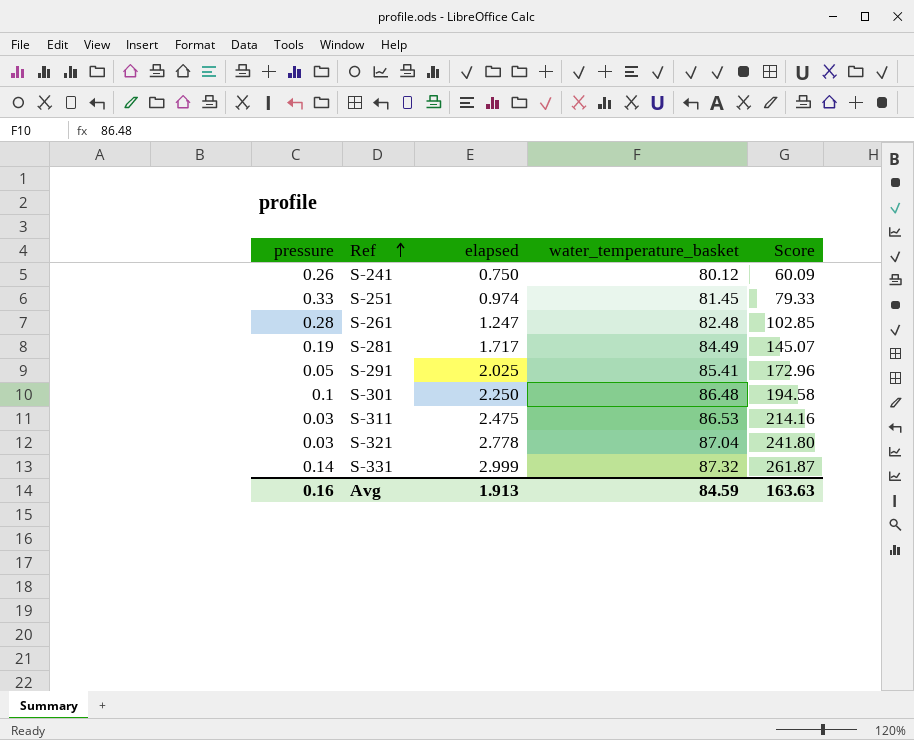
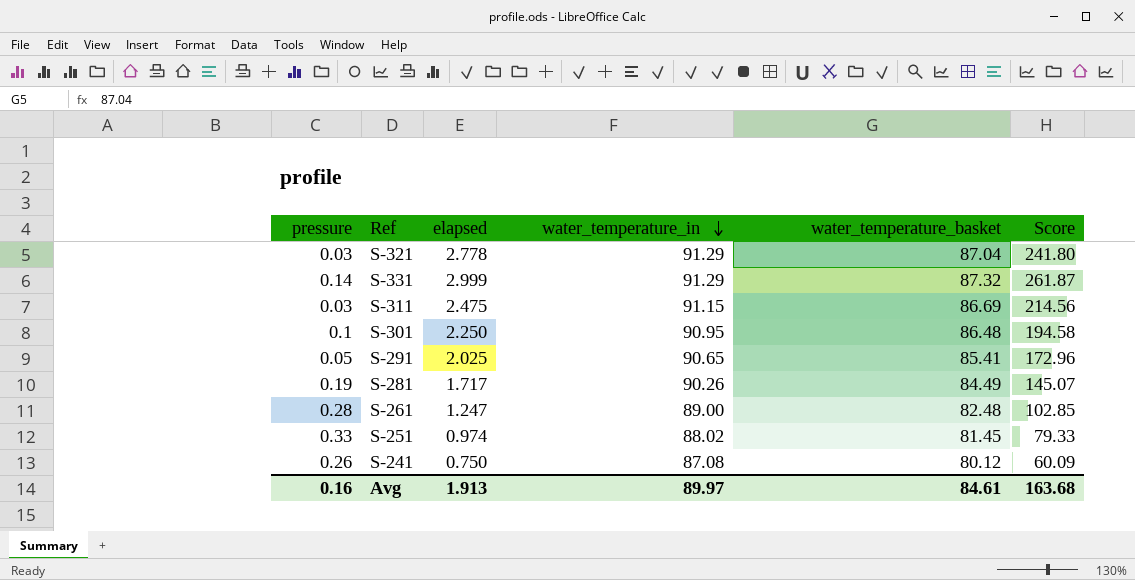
row order: Ref ascending -> water_temperature_in descending
column water_temperature_in | position: none -> 4
S-311 | water_temperature_basket: 86.53 -> 86.69
S-311 | Score: 214.16 -> 214.56
Avg | water_temperature_basket: 84.59 -> 84.61
Avg | Score: 163.63 -> 163.68

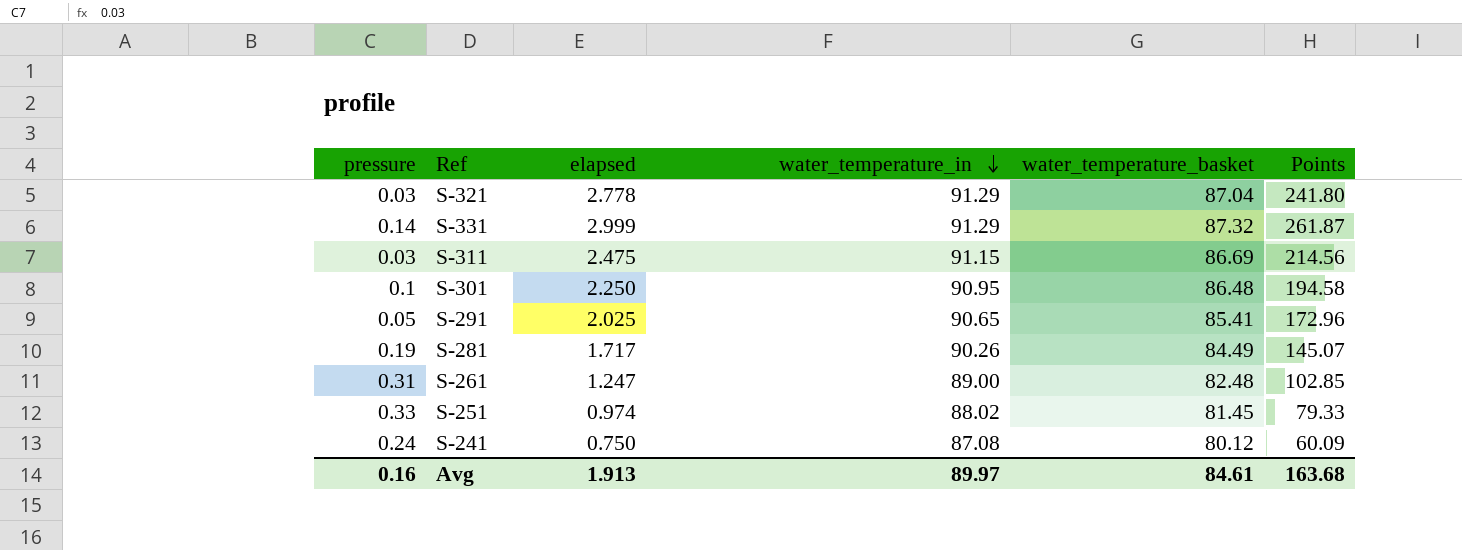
column name: Score -> Points
S-261 | pressure: 0.28 -> 0.31
S-241 | pressure: 0.26 -> 0.24

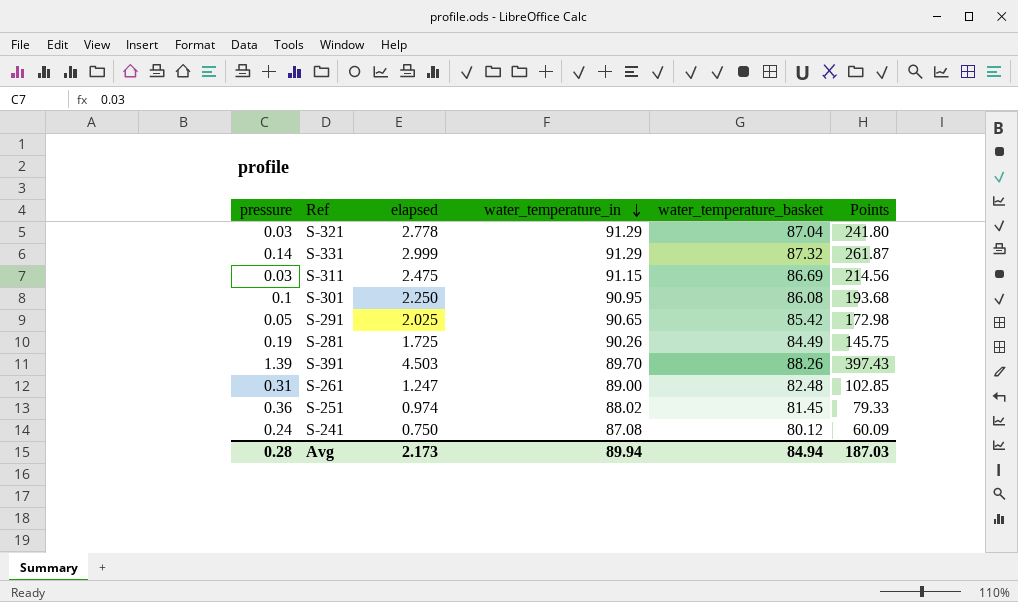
S-301 | water_temperature_basket: 86.48 -> 86.08
S-301 | Points: 194.58 -> 193.68
S-291 | water_temperature_basket: 85.41 -> 85.42
S-291 | Points: 172.96 -> 172.98
S-281 | elapsed: 1.717 -> 1.725
S-281 | Points: 145.07 -> 145.75
row S-391: none -> 1.39 | 4.503 | 89.70 | 88.26 | 397.43
S-251 | pressure: 0.33 -> 0.36
Avg | pressure: 0.16 -> 0.28
Avg | elapsed: 1.913 -> 2.173
Avg | water_temperature_in: 89.97 -> 89.94
Avg | water_temperature_basket: 84.61 -> 84.94
Avg | Points: 163.68 -> 187.03

